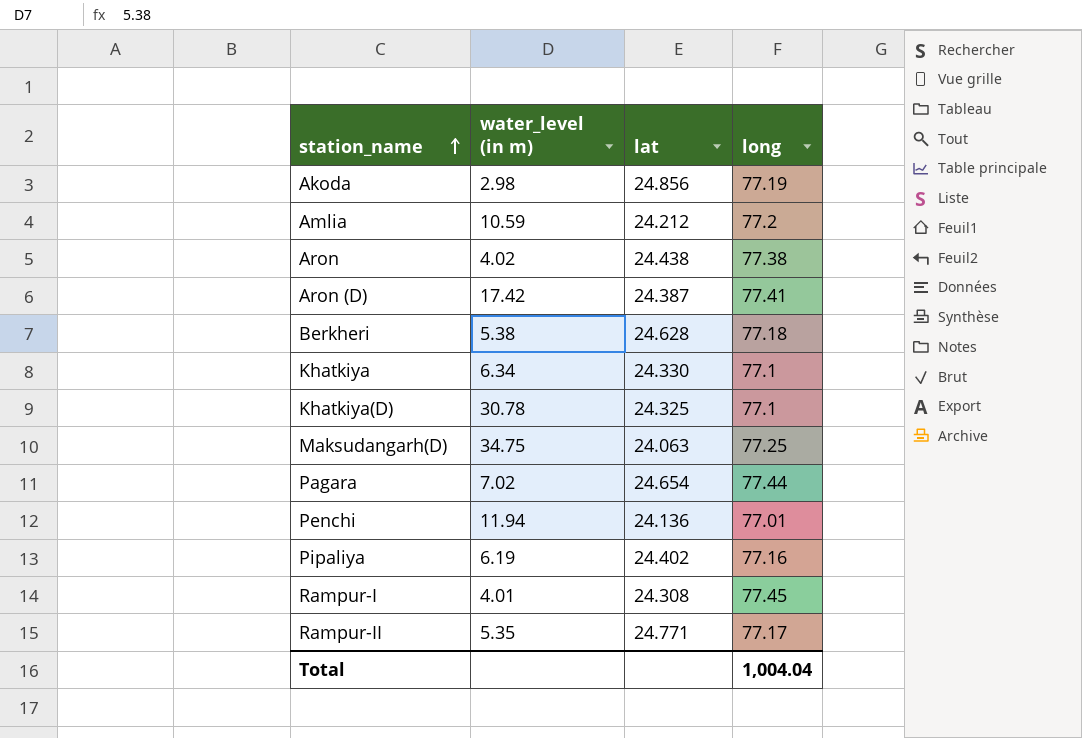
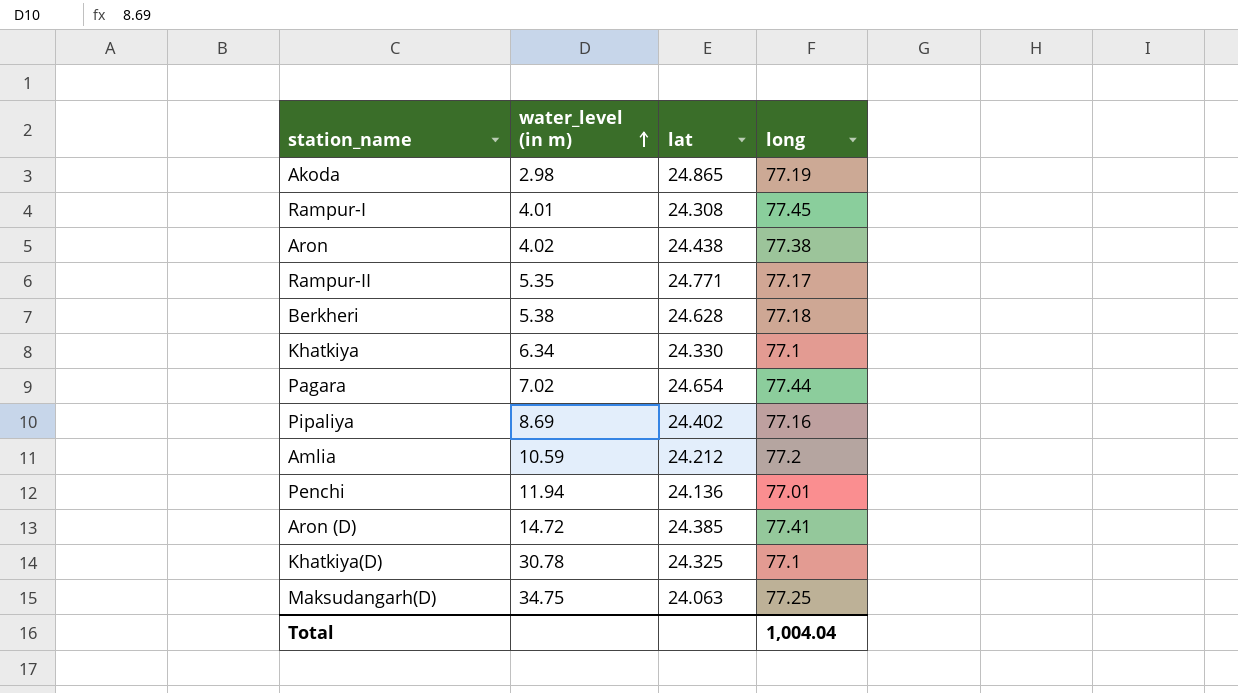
row order: station_name ascending -> water_level (in m) ascending
Akoda | lat: 24.856 -> 24.865
Pipaliya | water_level (in m): 6.19 -> 8.69
Aron (D) | water_level (in m): 17.42 -> 14.72
Aron (D) | lat: 24.387 -> 24.385

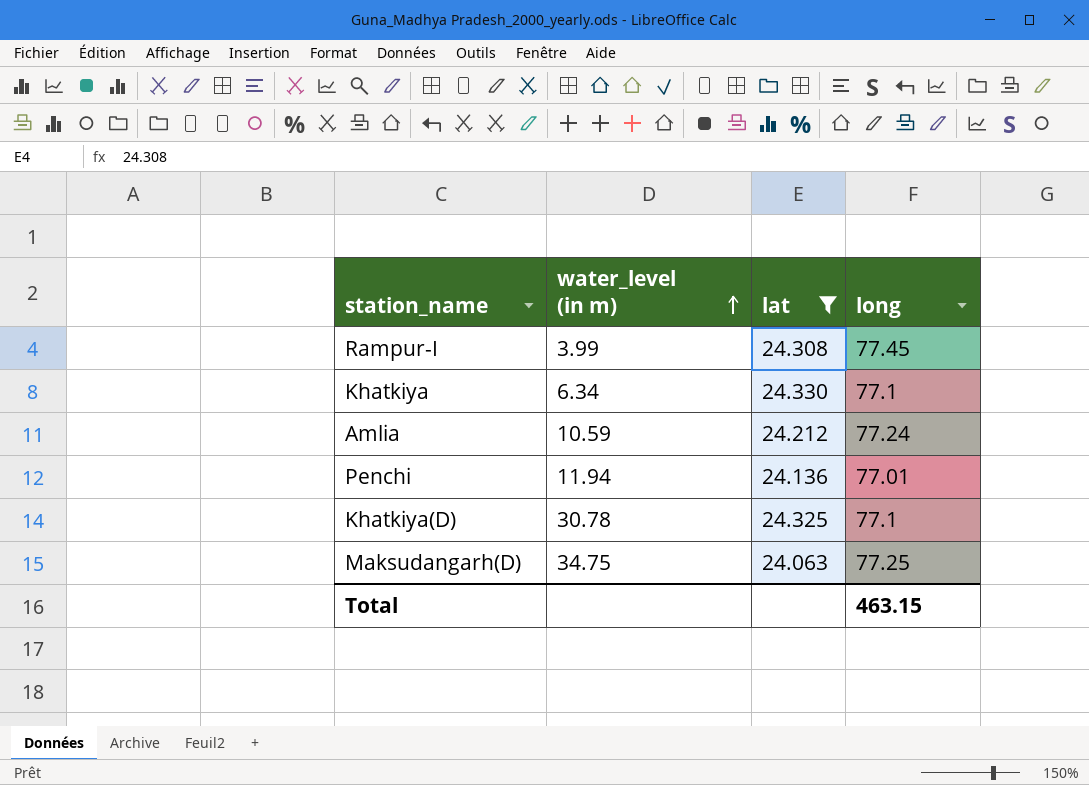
filter: none -> lat <= 24.330
Rampur-I | water_level (in m): 4.01 -> 3.99
Amlia | long: 77.2 -> 77.24
Total | long: 1,004.04 -> 463.15

